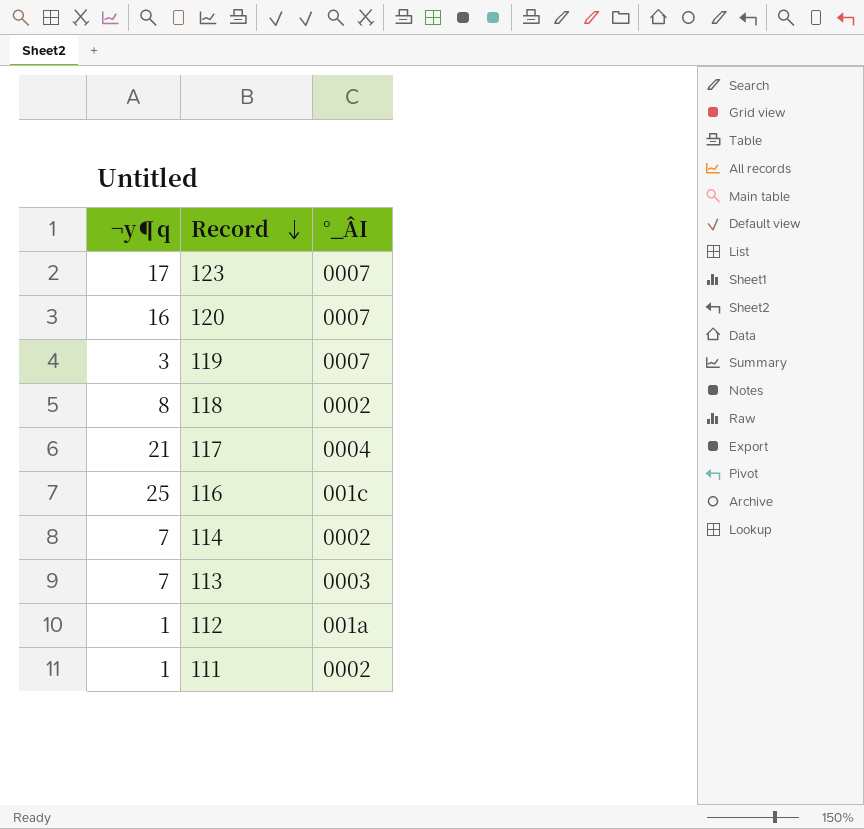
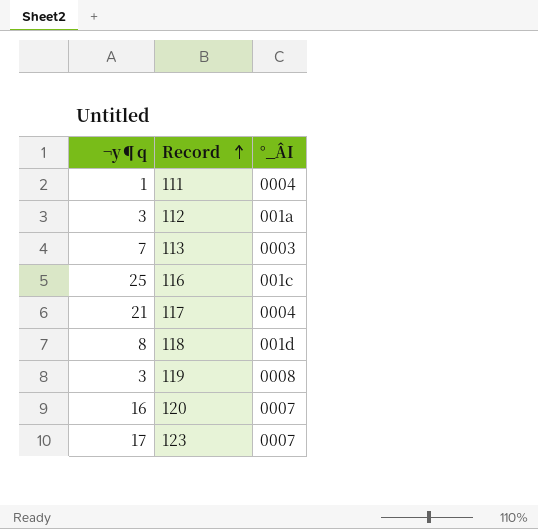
row order: Record descending -> Record ascending
row 114: 7 | 0002 -> none
111 | °_ÂI: 0002 -> 0004
112 | ¬y¶q: 1 -> 3
118 | °_ÂI: 0002 -> 001d
119 | °_ÂI: 0007 -> 0008

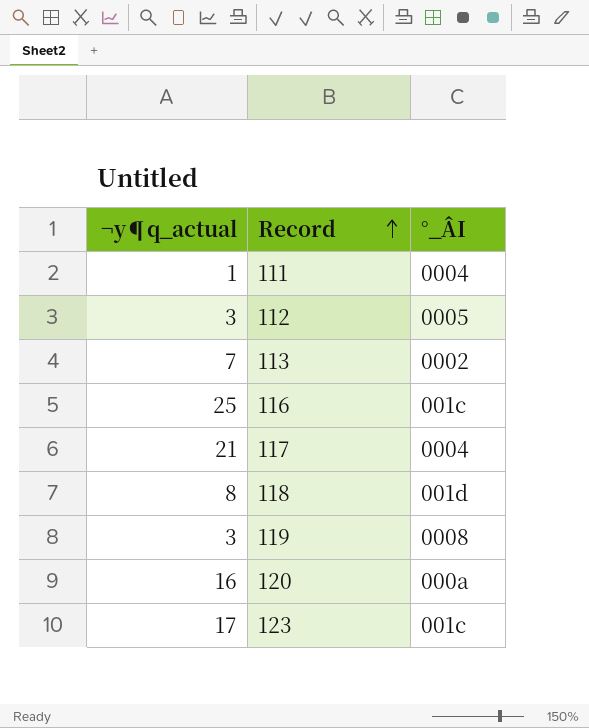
column name: ¬y¶q -> ¬y¶q_actual
112 | °_ÂI: 001a -> 0005
113 | °_ÂI: 0003 -> 0002
120 | °_ÂI: 0007 -> 000a
123 | °_ÂI: 0007 -> 001c

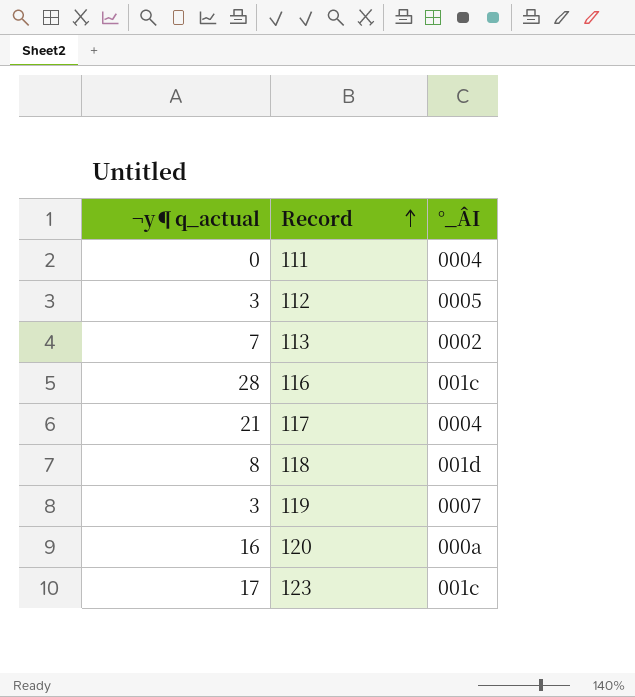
111 | ¬y¶q_actual: 1 -> 0
116 | ¬y¶q_actual: 25 -> 28
119 | °_ÂI: 0008 -> 0007

